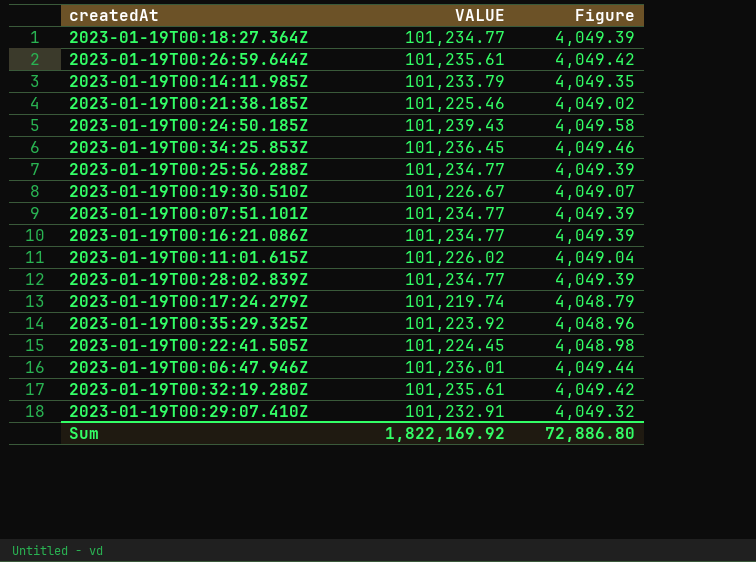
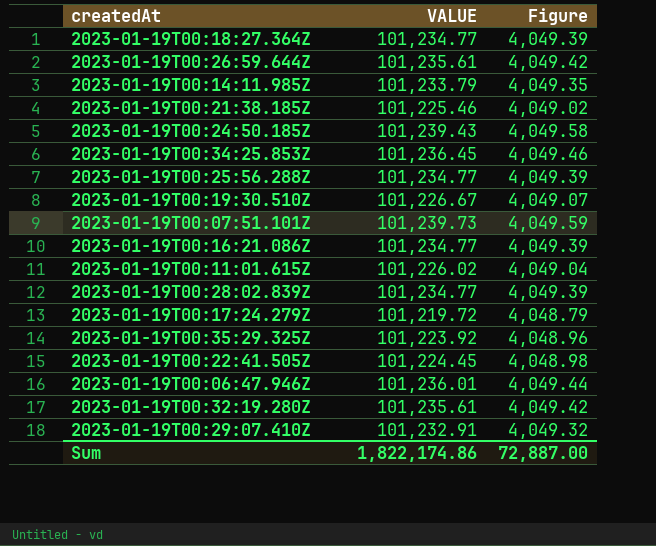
2023-01-19T00:07:51.101Z | VALUE: 101,234.77 -> 101,239.73
2023-01-19T00:07:51.101Z | Figure: 4,049.39 -> 4,049.59
2023-01-19T00:17:24.279Z | VALUE: 101,219.74 -> 101,219.72
Sum | VALUE: 1,822,169.92 -> 1,822,174.86
Sum | Figure: 72,886.80 -> 72,887.00

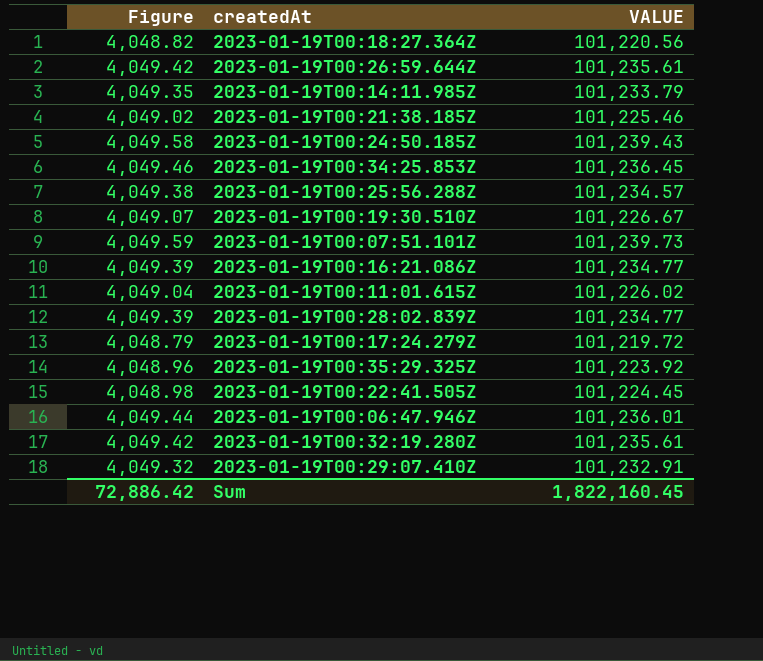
column Figure | position: 3 -> 1
2023-01-19T00:18:27.364Z | Figure: 4,049.39 -> 4,048.82
2023-01-19T00:18:27.364Z | VALUE: 101,234.77 -> 101,220.56
2023-01-19T00:25:56.288Z | Figure: 4,049.39 -> 4,049.38
2023-01-19T00:25:56.288Z | VALUE: 101,234.77 -> 101,234.57
Sum | Figure: 72,887.00 -> 72,886.42
Sum | VALUE: 1,822,174.86 -> 1,822,160.45

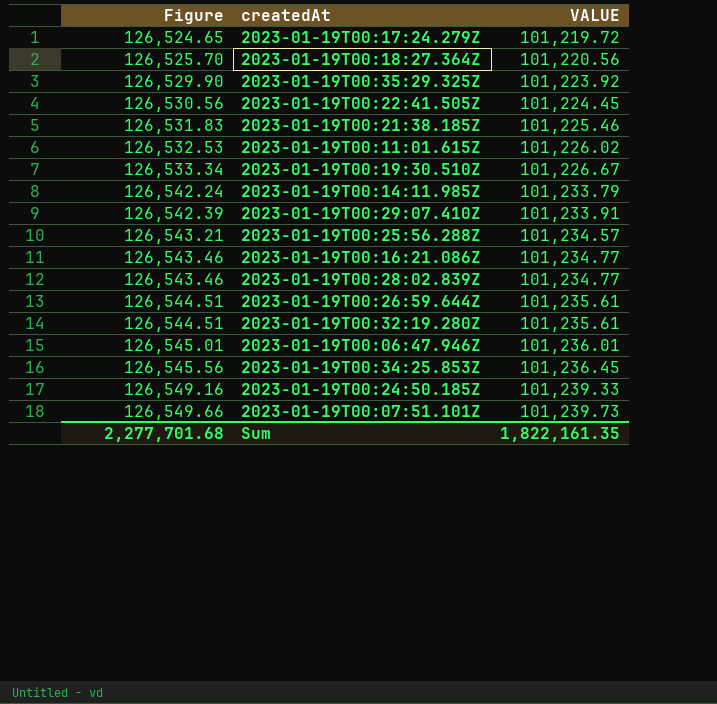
row order: none -> Figure ascending
column Figure | formula: [VALUE] * 0.04 -> [VALUE] * 1.25
2023-01-19T00:29:07.410Z | VALUE: 101,232.91 -> 101,233.91
2023-01-19T00:24:50.185Z | VALUE: 101,239.43 -> 101,239.33
Sum | Figure: 72,886.42 -> 2,277,701.68
Sum | VALUE: 1,822,160.45 -> 1,822,161.35

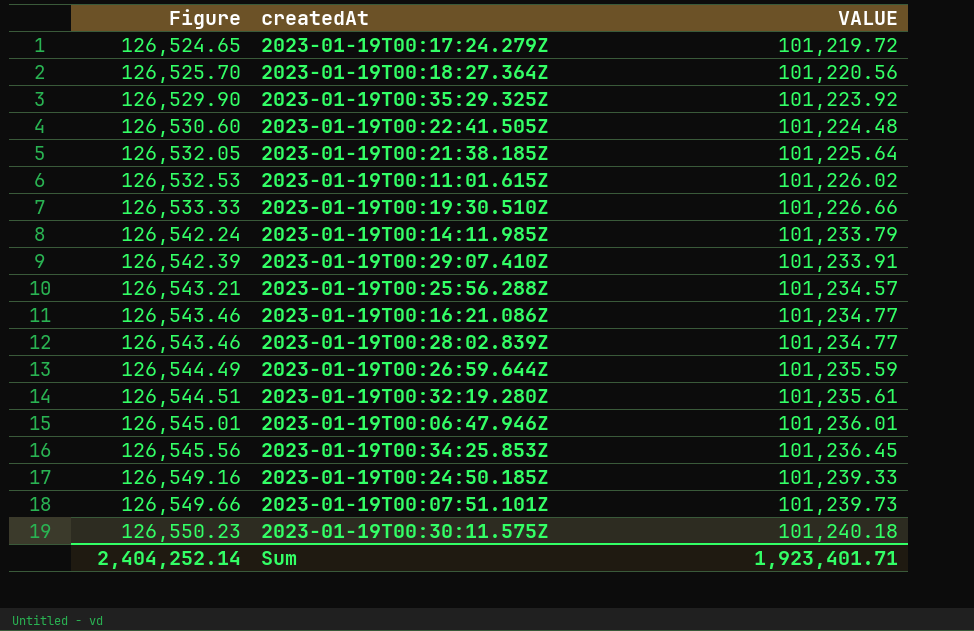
2023-01-19T00:22:41.505Z | Figure: 126,530.56 -> 126,530.60
2023-01-19T00:22:41.505Z | VALUE: 101,224.45 -> 101,224.48
2023-01-19T00:21:38.185Z | Figure: 126,531.83 -> 126,532.05
2023-01-19T00:21:38.185Z | VALUE: 101,225.46 -> 101,225.64
2023-01-19T00:19:30.510Z | Figure: 126,533.34 -> 126,533.33
2023-01-19T00:19:30.510Z | VALUE: 101,226.67 -> 101,226.66
2023-01-19T00:26:59.644Z | Figure: 126,544.51 -> 126,544.49
2023-01-19T00:26:59.644Z | VALUE: 101,235.61 -> 101,235.59
row 2023-01-19T00:30:11.575Z: none -> 126,550.23 | 101,240.18
Sum | Figure: 2,277,701.68 -> 2,404,252.14
Sum | VALUE: 1,822,161.35 -> 1,923,401.71

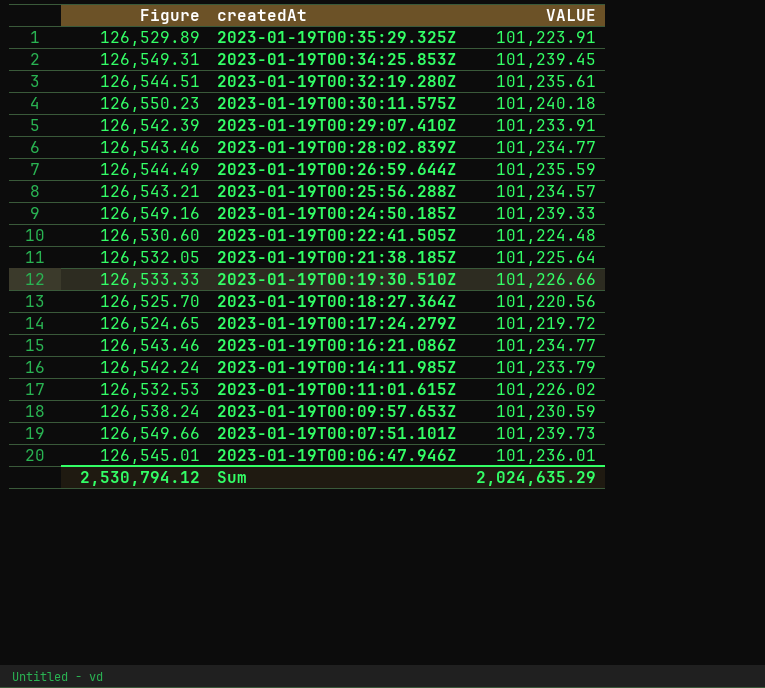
row order: Figure ascending -> createdAt descending
2023-01-19T00:35:29.325Z | Figure: 126,529.90 -> 126,529.89
2023-01-19T00:35:29.325Z | VALUE: 101,223.92 -> 101,223.91
2023-01-19T00:34:25.853Z | Figure: 126,545.56 -> 126,549.31
2023-01-19T00:34:25.853Z | VALUE: 101,236.45 -> 101,239.45
row 2023-01-19T00:09:57.653Z: none -> 126,538.24 | 101,230.59
Sum | Figure: 2,404,252.14 -> 2,530,794.12
Sum | VALUE: 1,923,401.71 -> 2,024,635.29

